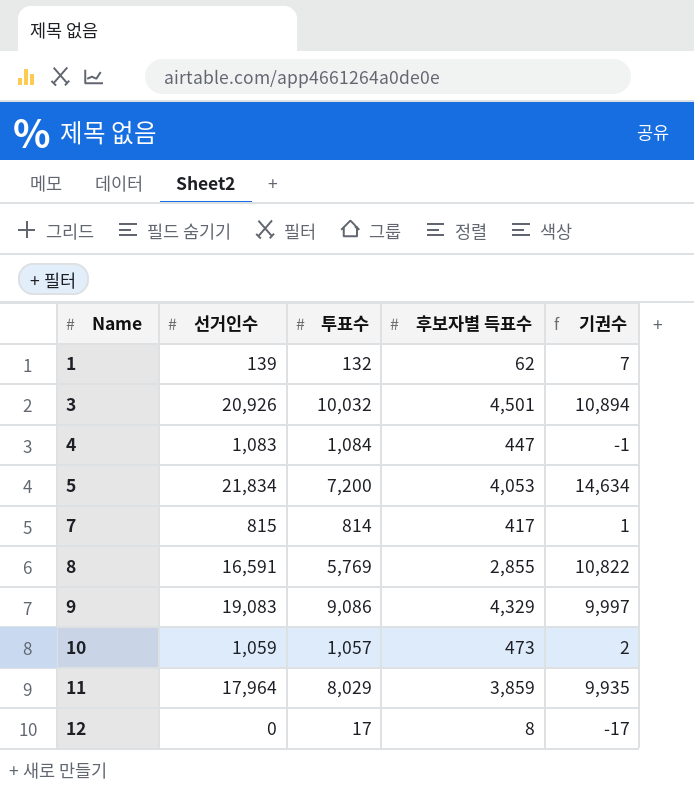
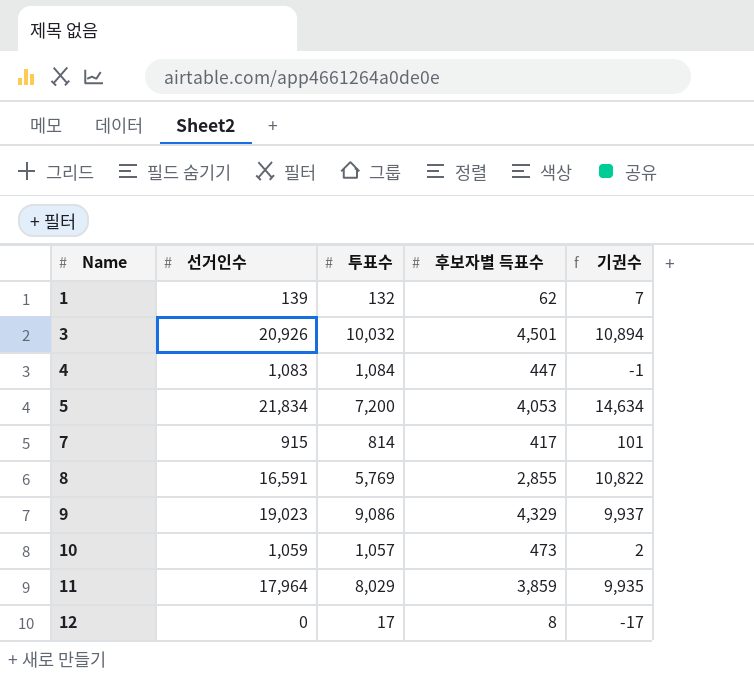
7 | 선거인수: 815 -> 915
7 | 기권수: 1 -> 101
9 | 선거인수: 19,083 -> 19,023
9 | 기권수: 9,997 -> 9,937

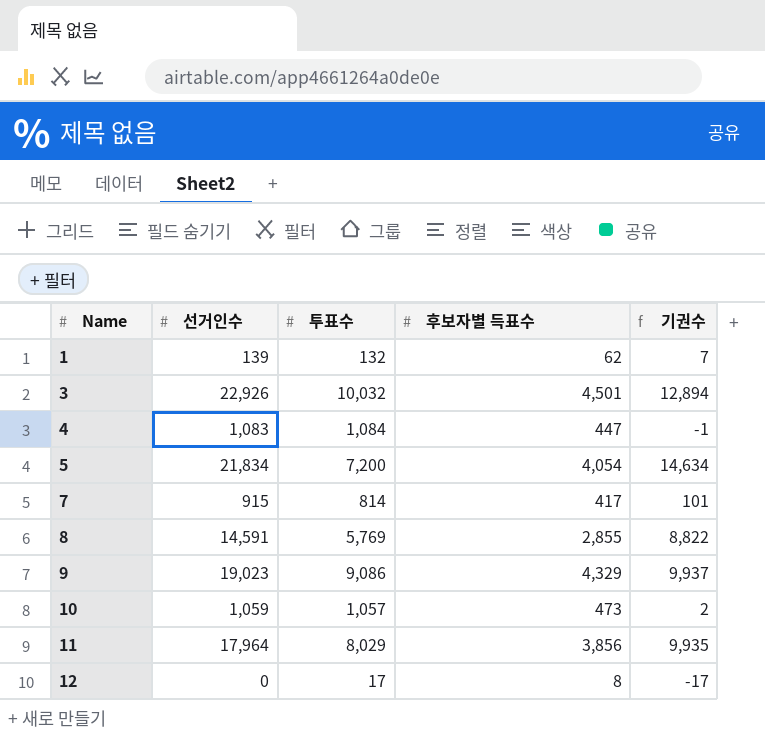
3 | 선거인수: 20,926 -> 22,926
3 | 기권수: 10,894 -> 12,894
5 | 후보자별 득표수: 4,053 -> 4,054
8 | 선거인수: 16,591 -> 14,591
8 | 기권수: 10,822 -> 8,822
11 | 후보자별 득표수: 3,859 -> 3,856

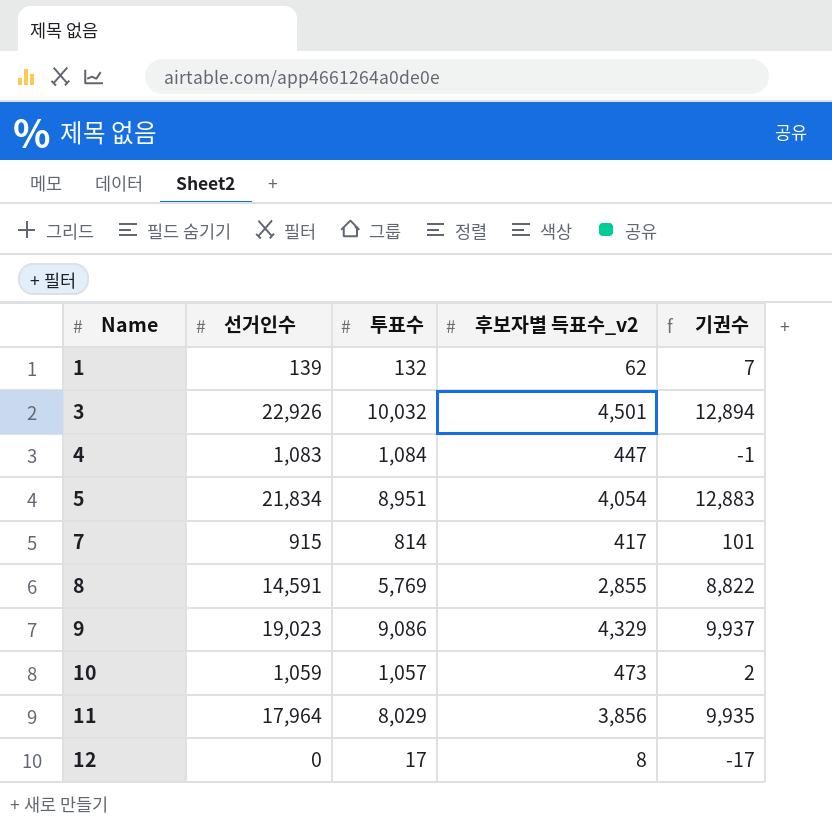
column name: 후보자별 득표수 -> 후보자별 득표수_v2
5 | 투표수: 7,200 -> 8,951
5 | 기권수: 14,634 -> 12,883

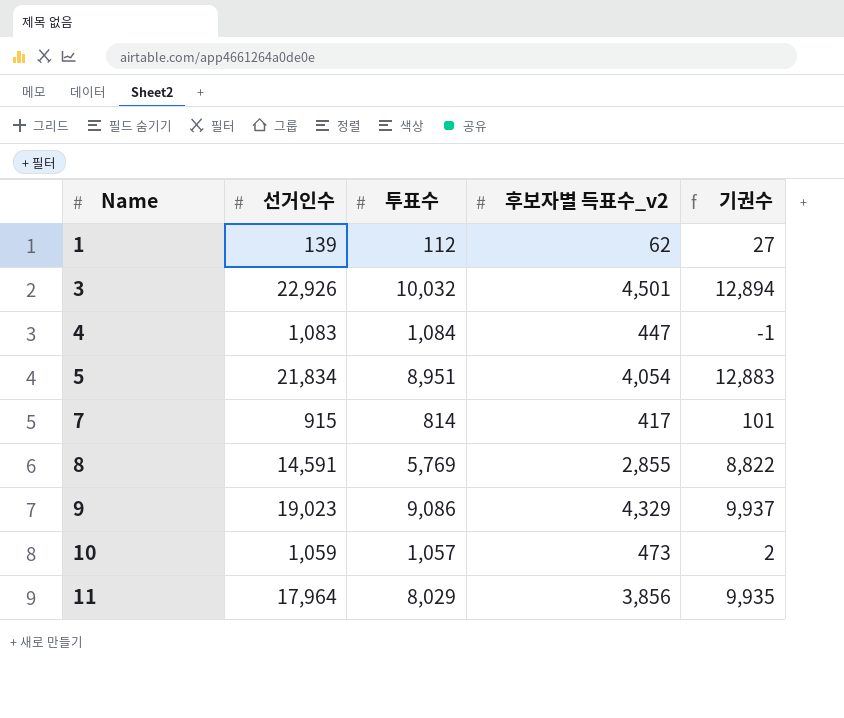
row 12: 0 | 17 | 8 | -17 -> none
1 | 투표수: 132 -> 112
1 | 기권수: 7 -> 27

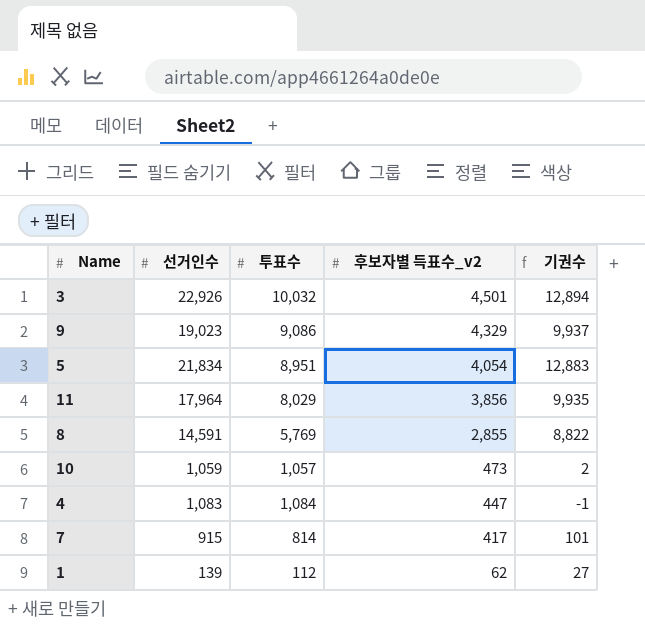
row order: Name ascending -> 후보자별 득표수_v2 descending

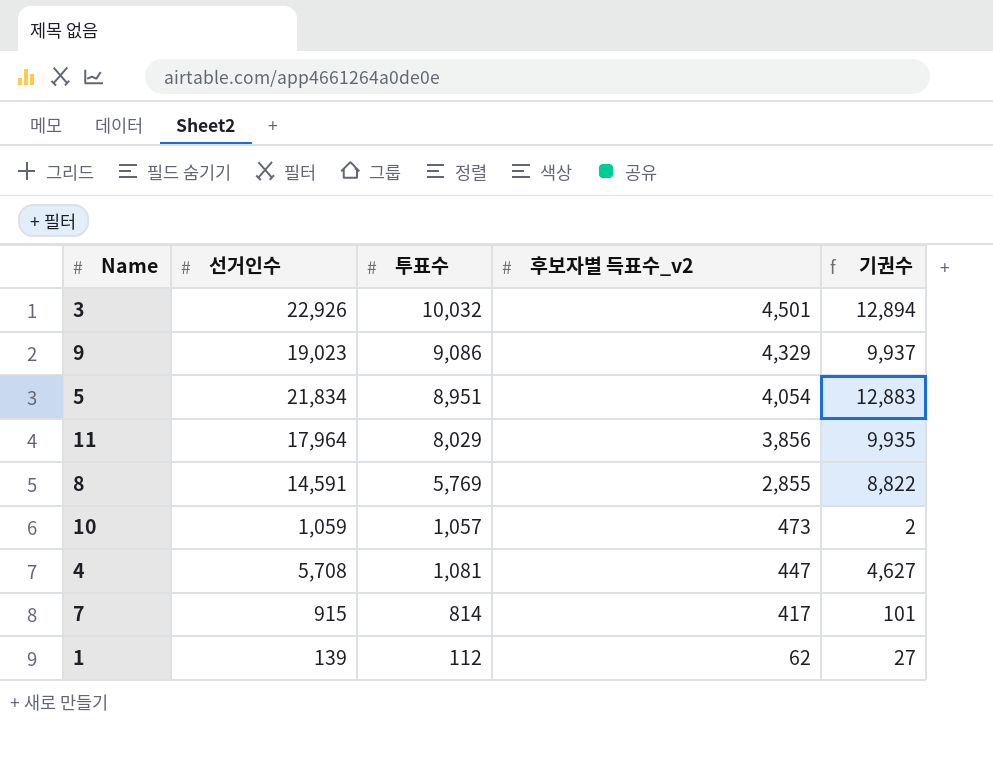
4 | 선거인수: 1,083 -> 5,708
4 | 투표수: 1,084 -> 1,081
4 | 기권수: -1 -> 4,627

